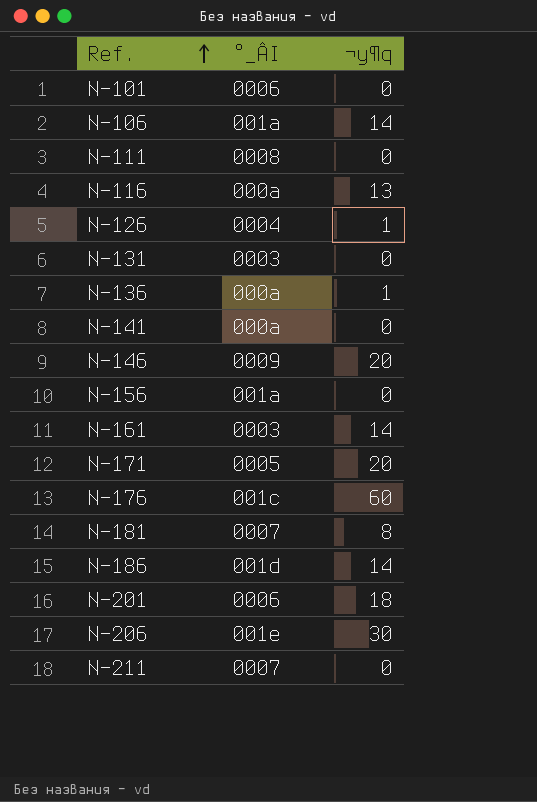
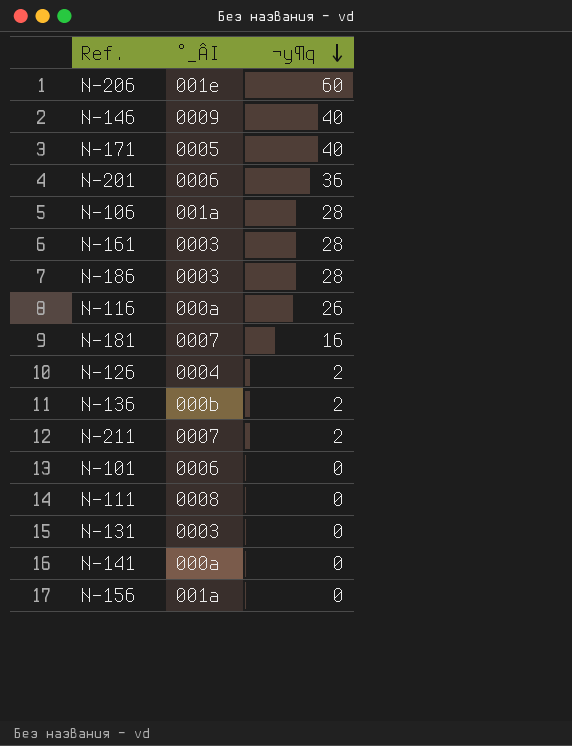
row order: Ref. ascending -> ¬y¶q descending
row N-176: 001c | 60 -> none
N-206 | ¬y¶q: 30 -> 60
N-146 | ¬y¶q: 20 -> 40
N-171 | ¬y¶q: 20 -> 40
N-201 | ¬y¶q: 18 -> 36
N-106 | ¬y¶q: 14 -> 28
N-161 | ¬y¶q: 14 -> 28
N-186 | °_ÂI: 001d -> 0003
N-186 | ¬y¶q: 14 -> 28
N-116 | ¬y¶q: 13 -> 26
N-181 | ¬y¶q: 8 -> 16
N-126 | ¬y¶q: 1 -> 2
N-136 | °_ÂI: 000a -> 000b
N-136 | ¬y¶q: 1 -> 2
N-211 | ¬y¶q: 0 -> 2

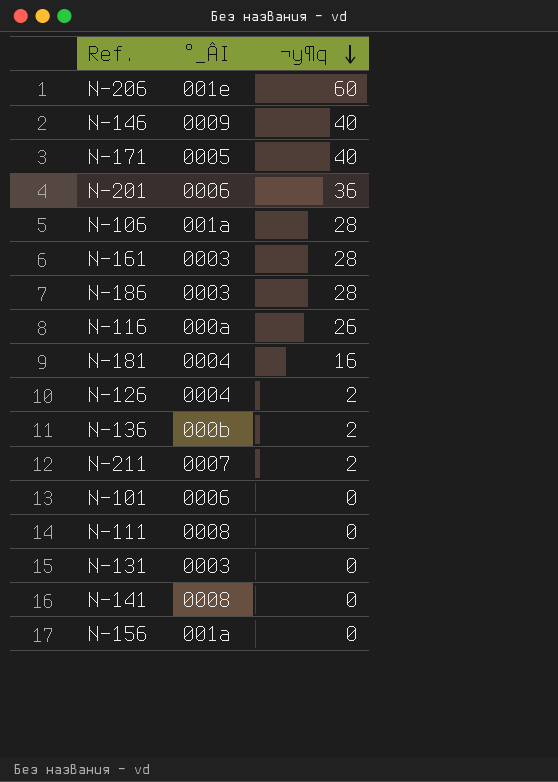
N-181 | °_ÂI: 0007 -> 0004
N-141 | °_ÂI: 000a -> 0008

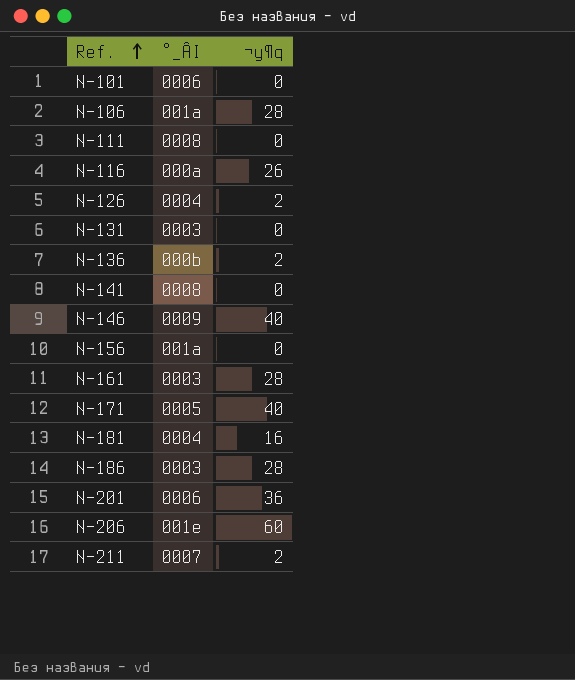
row order: ¬y¶q descending -> Ref. ascending

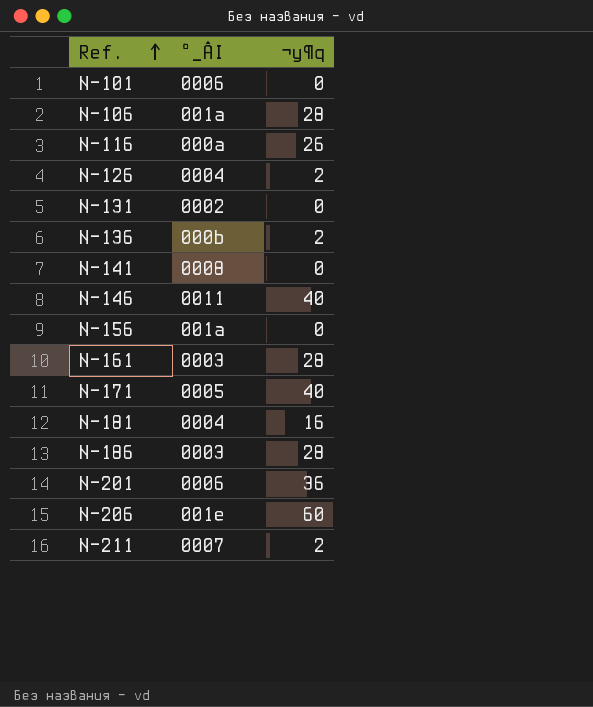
row N-111: 0008 | 0 -> none
N-131 | °_ÂI: 0003 -> 0002
N-146 | °_ÂI: 0009 -> 0011

